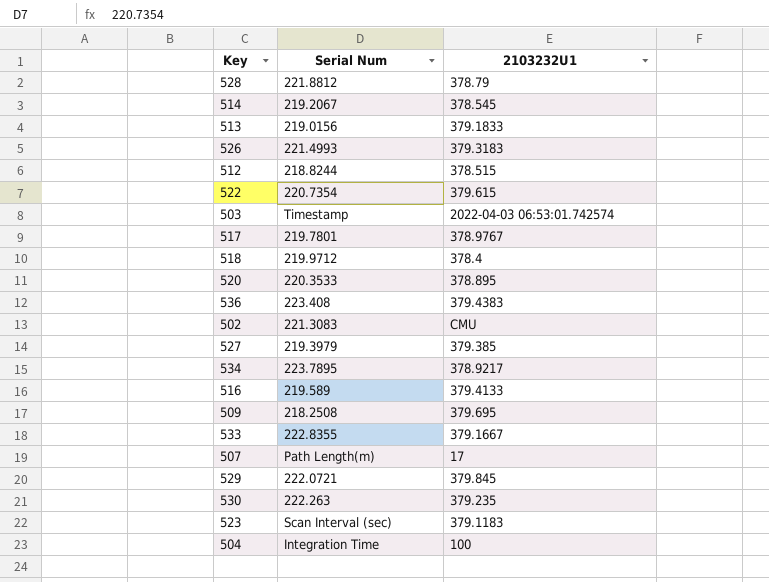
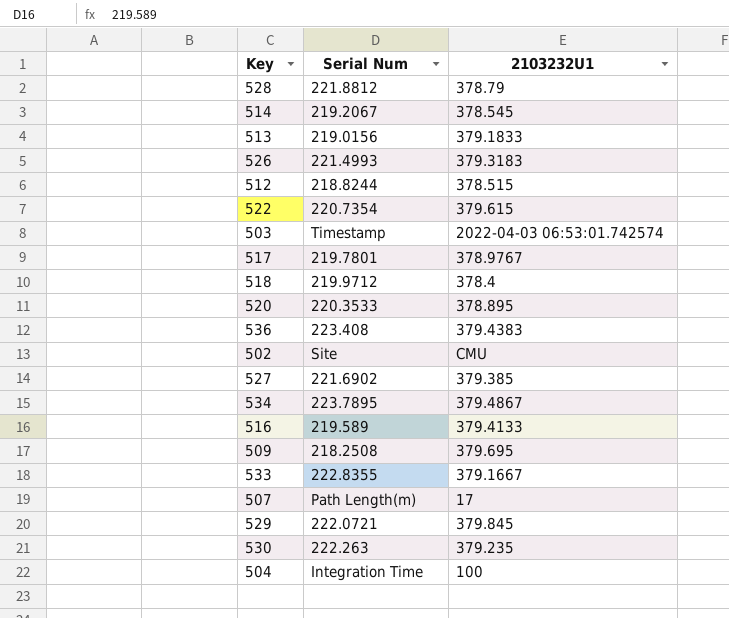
row 523: Scan Interval (sec) | 379.1183 -> none
502 | Serial Num: 221.3083 -> Site
527 | Serial Num: 219.3979 -> 221.6902
534 | 2103232U1: 378.9217 -> 379.4867

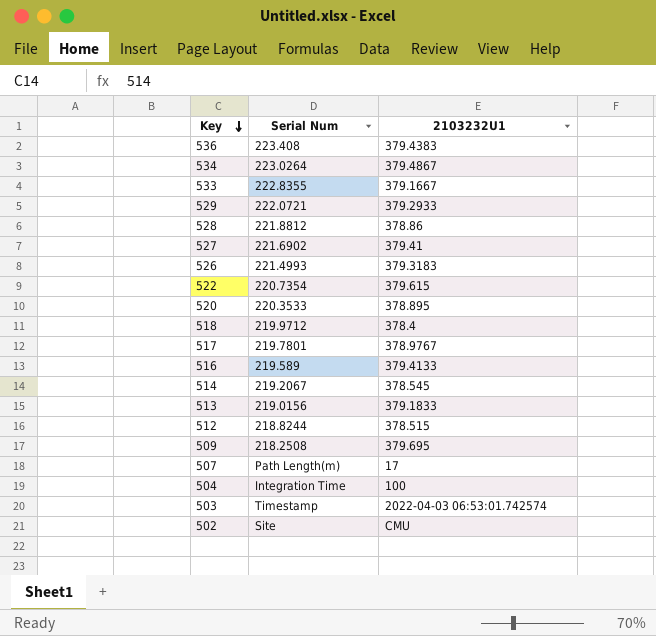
row order: none -> Key descending
row 530: 222.263 | 379.235 -> none
534 | Serial Num: 223.7895 -> 223.0264
529 | 2103232U1: 379.845 -> 379.2933
528 | 2103232U1: 378.79 -> 378.86
527 | 2103232U1: 379.385 -> 379.41

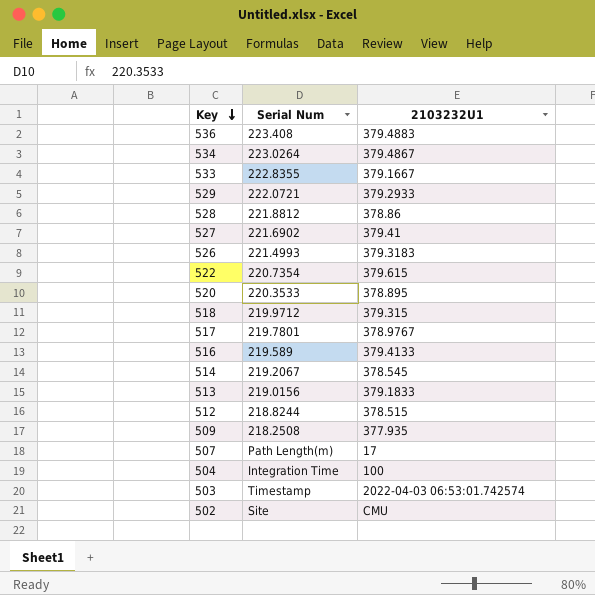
536 | 2103232U1: 379.4383 -> 379.4883
518 | 2103232U1: 378.4 -> 379.315
509 | 2103232U1: 379.695 -> 377.935

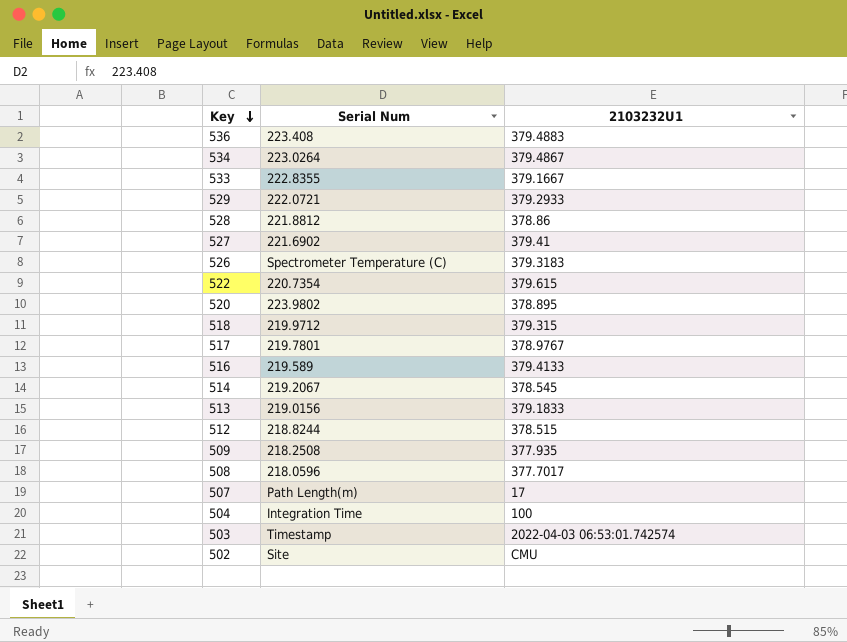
526 | Serial Num: 221.4993 -> Spectrometer Temperature (C)
520 | Serial Num: 220.3533 -> 223.9802
row 508: none -> 218.0596 | 377.7017

